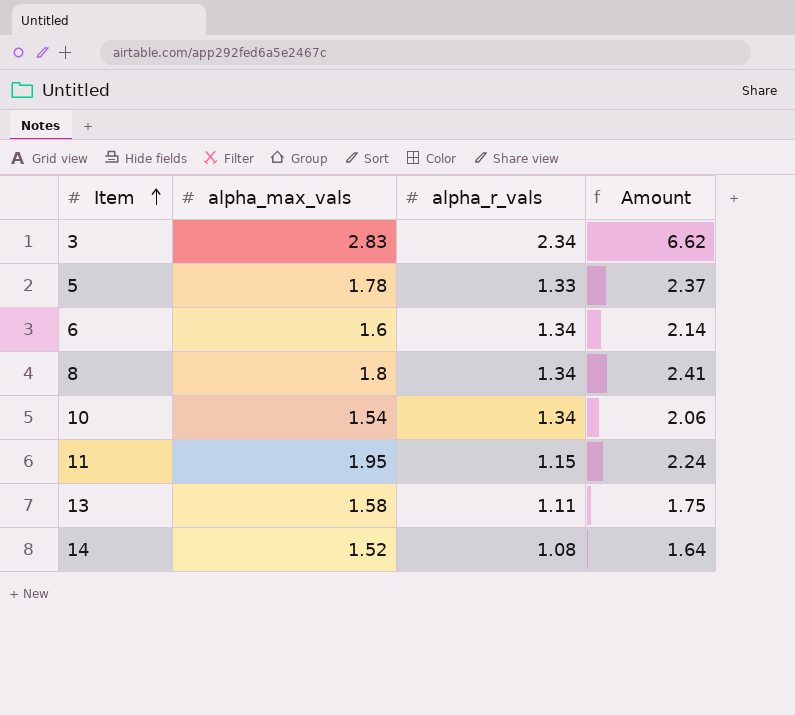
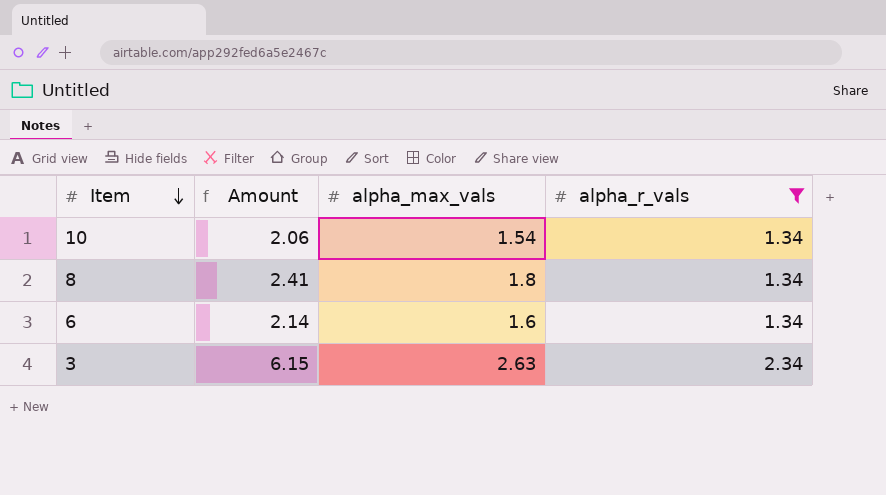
filter: none -> alpha_r_vals >= 1.34
row order: Item ascending -> Item descending
column Amount | position: 4 -> 2
3 | Amount: 6.62 -> 6.15
3 | alpha_max_vals: 2.83 -> 2.63

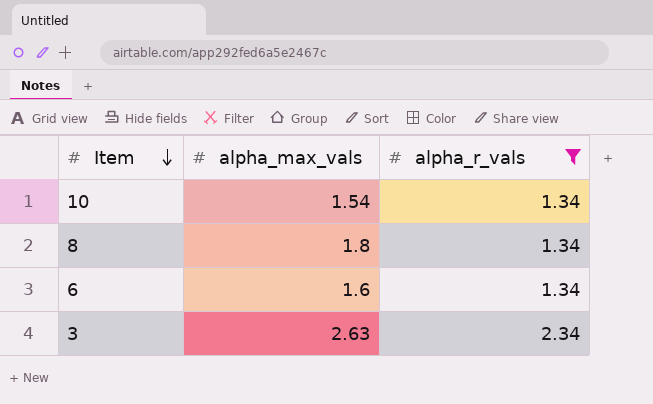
column Amount | formula: [alpha_max_vals] * [alpha_r_vals] -> none

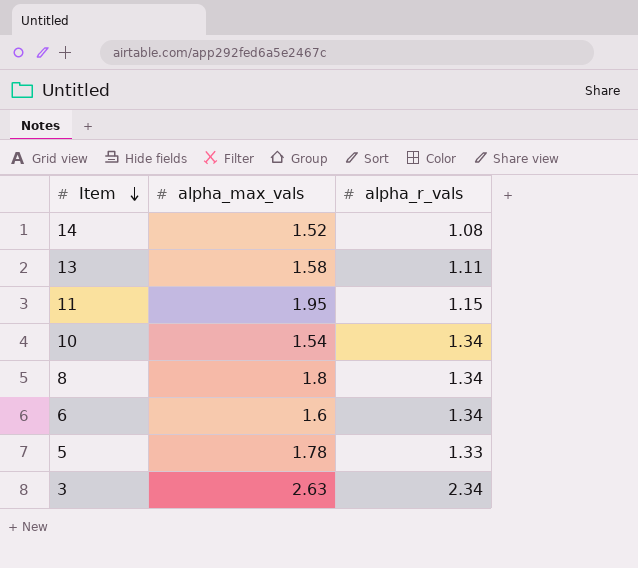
filter: alpha_r_vals >= 1.34 -> none

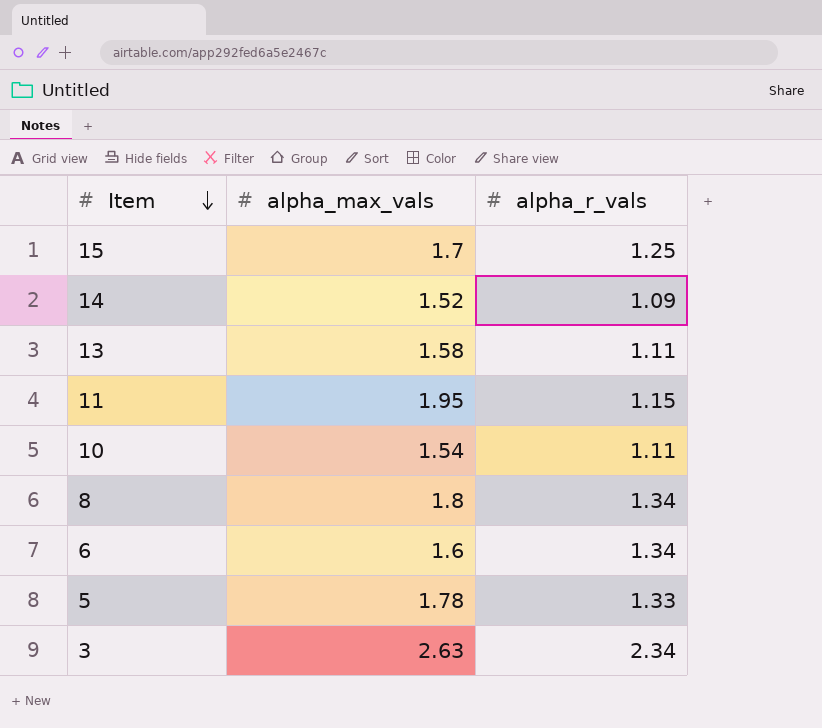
row 15: none -> 1.7 | 1.25
14 | alpha_r_vals: 1.08 -> 1.09
10 | alpha_r_vals: 1.34 -> 1.11

